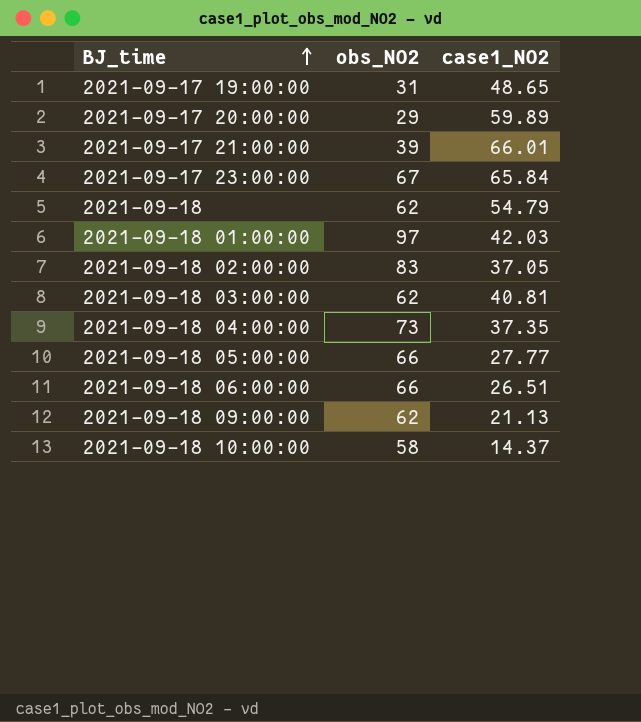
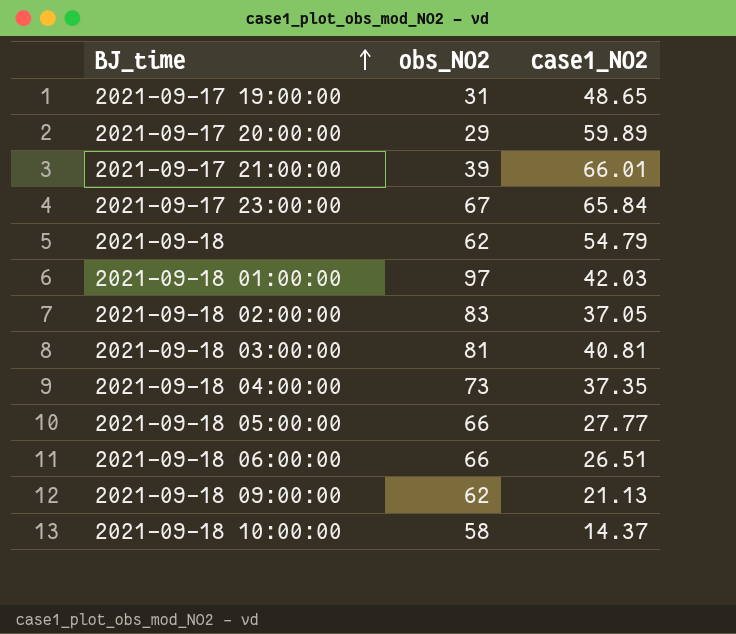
2021-09-18 03:00:00 | obs_NO2: 62 -> 81

